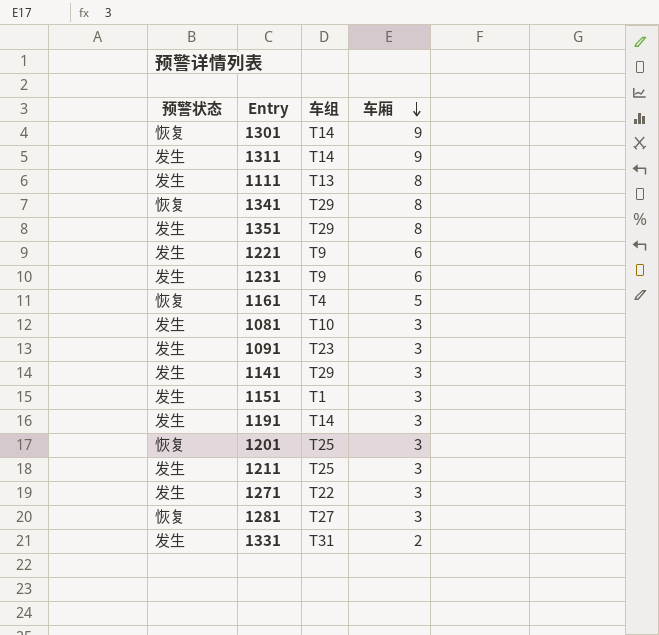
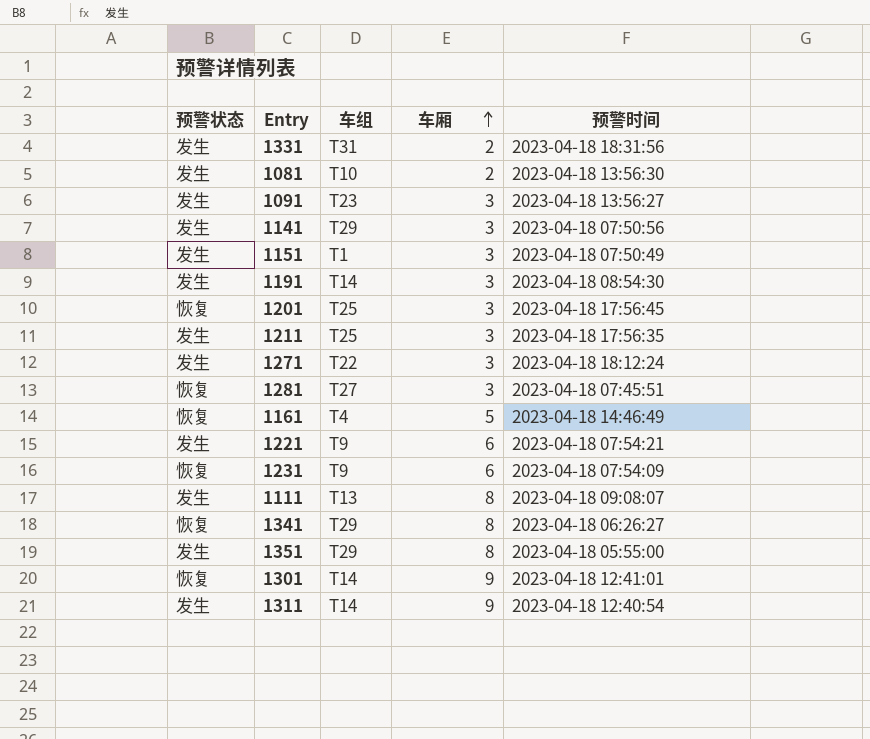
row order: 车厢 descending -> 车厢 ascending
column 预警时间 | position: none -> 5
1081 | 车厢: 3 -> 2
1231 | 预警状态: 发生 -> 恢复

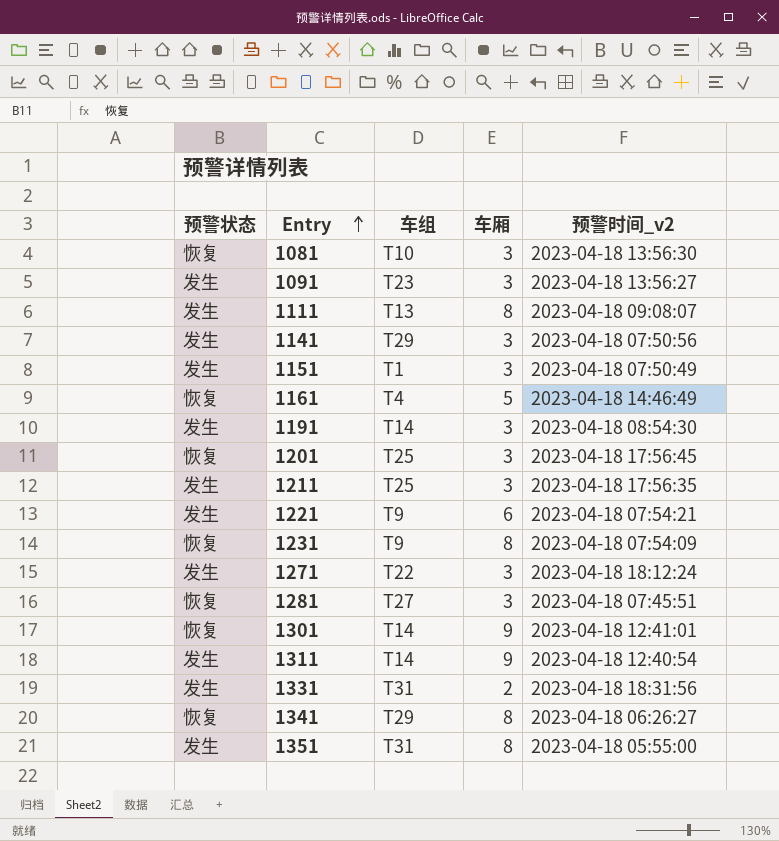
row order: 车厢 ascending -> Entry ascending
column name: 预警时间 -> 预警时间_v2
1081 | 预警状态: 发生 -> 恢复
1081 | 车厢: 2 -> 3
1231 | 车厢: 6 -> 8
1351 | 车组: T29 -> T31

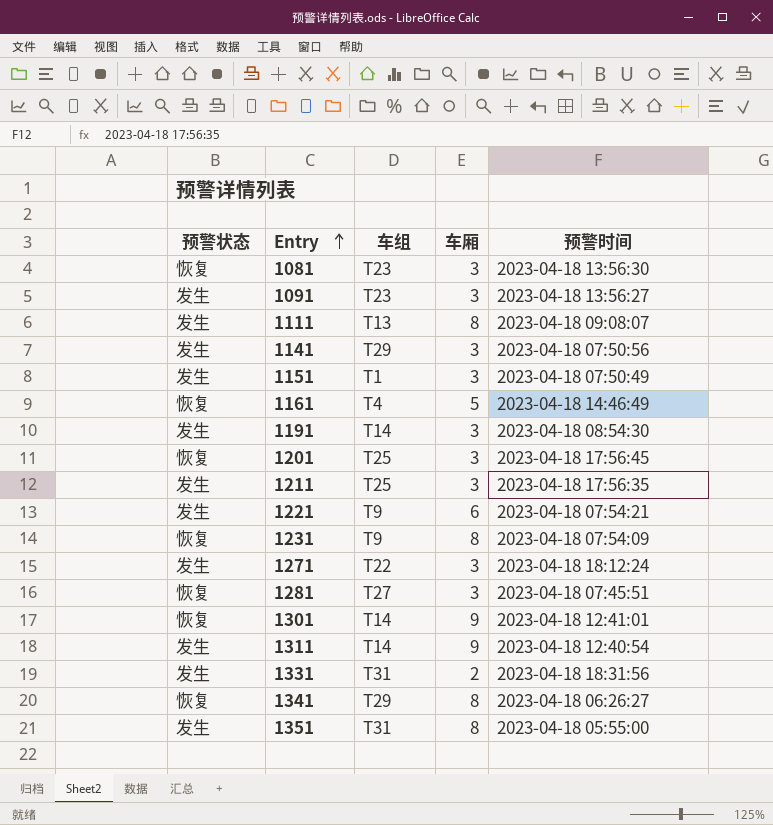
column name: 预警时间_v2 -> 预警时间
1081 | 车组: T10 -> T23

